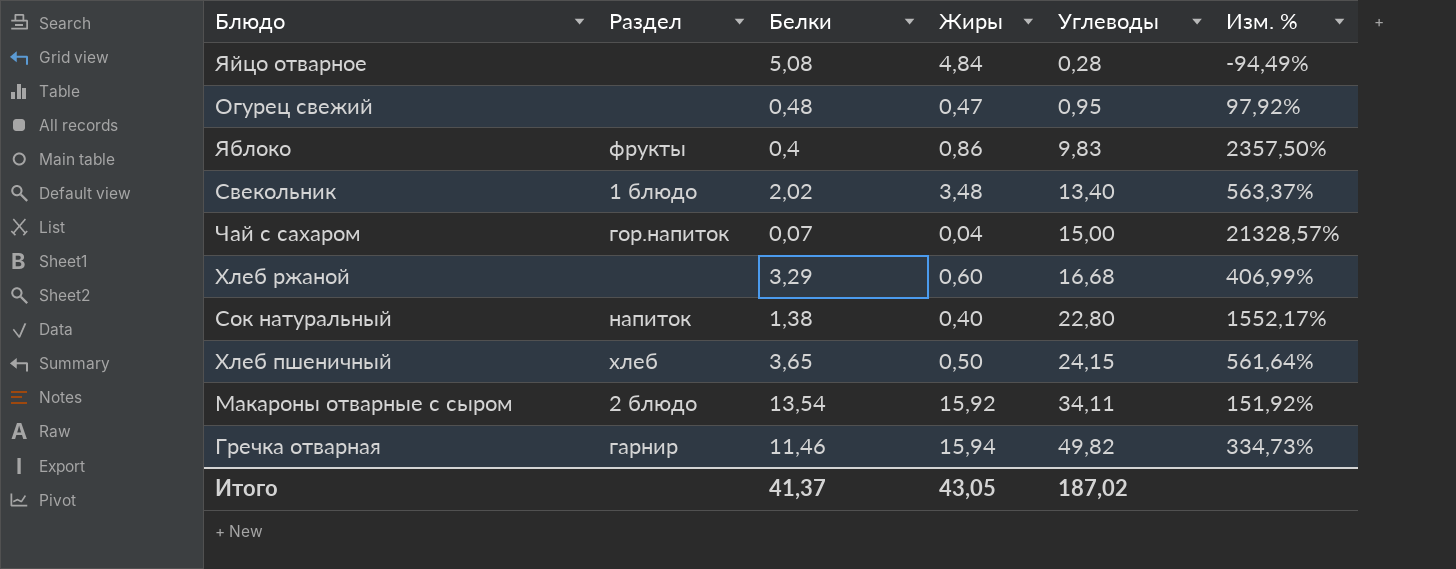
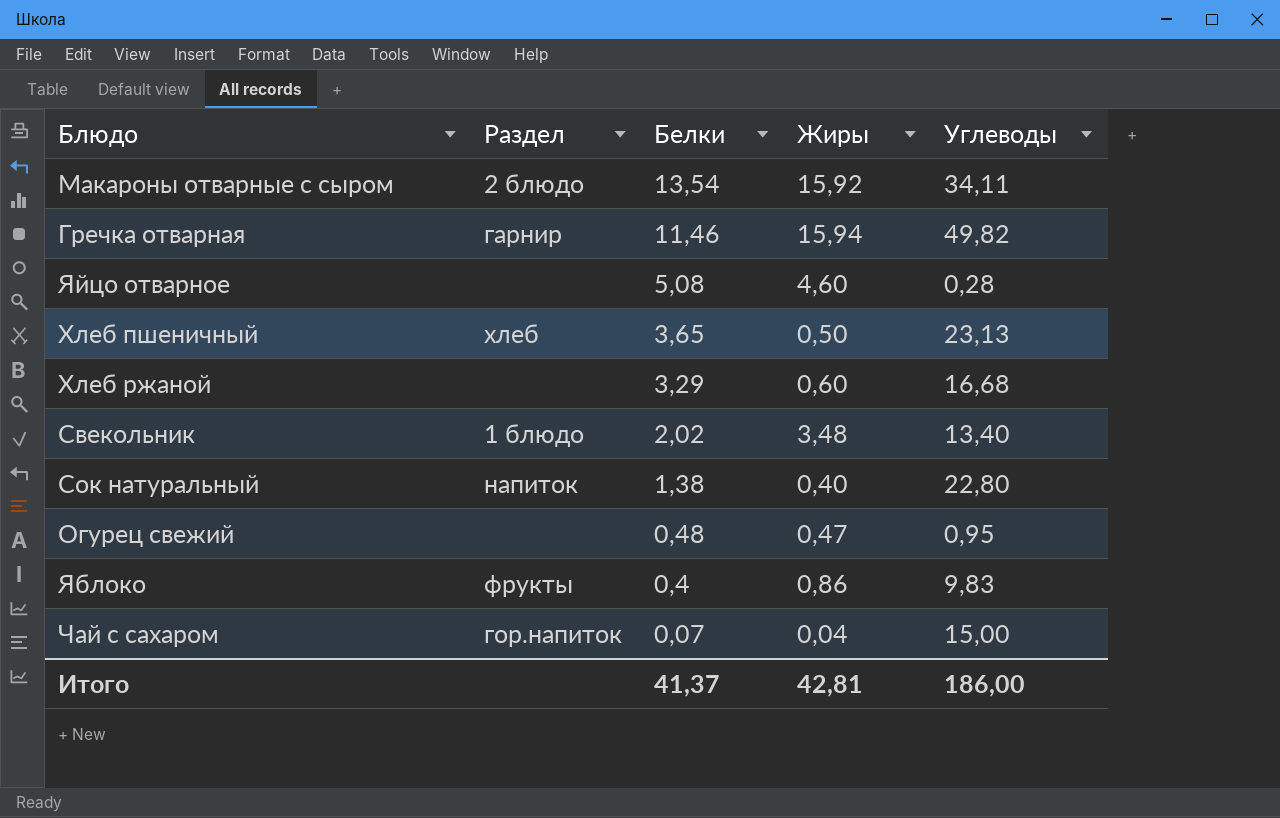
row order: Углеводы ascending -> Белки descending
column Изм. % | formula: ([Углеводы] - [Белки]) / [Белки] -> none
Яйцо отварное | Жиры: 4,84 -> 4,60
Хлеб пшеничный | Углеводы: 24,15 -> 23,13
Итого | Жиры: 43,05 -> 42,81
Итого | Углеводы: 187,02 -> 186,00

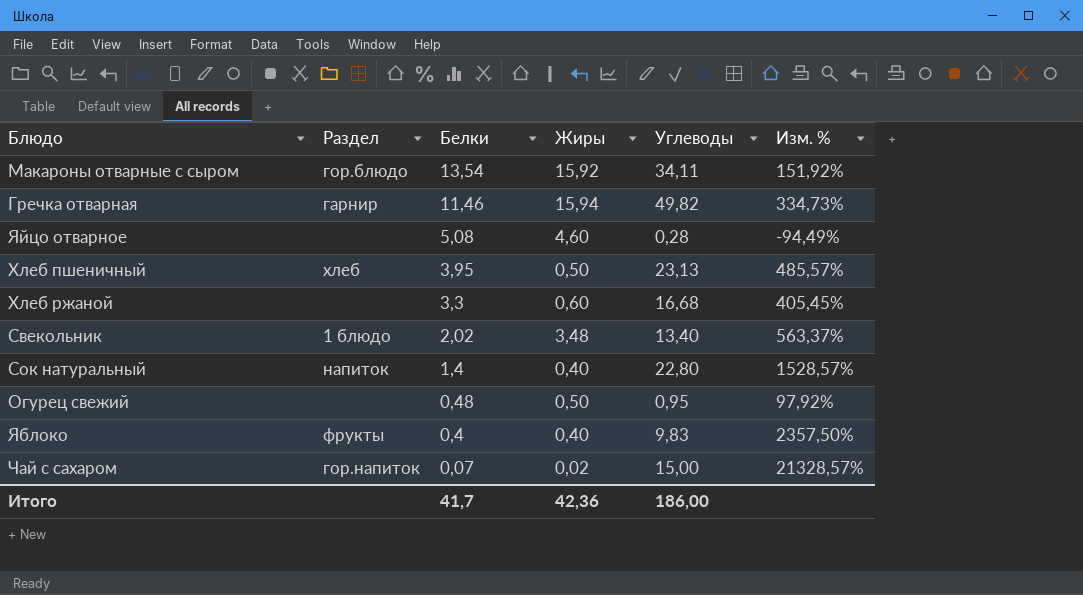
column Изм. % | formula: none -> ([Углеводы] - [Белки]) / [Белки]
Макароны отварные с сыром | Раздел: 2 блюдо -> гор.блюдо
Хлеб пшеничный | Белки: 3,65 -> 3,95
Хлеб ржаной | Белки: 3,29 -> 3,3
Сок натуральный | Белки: 1,38 -> 1,4
Огурец свежий | Жиры: 0,47 -> 0,50
Яблоко | Жиры: 0,86 -> 0,40
Чай с сахаром | Жиры: 0,04 -> 0,02
Итого | Белки: 41,37 -> 41,7
Итого | Жиры: 42,81 -> 42,36

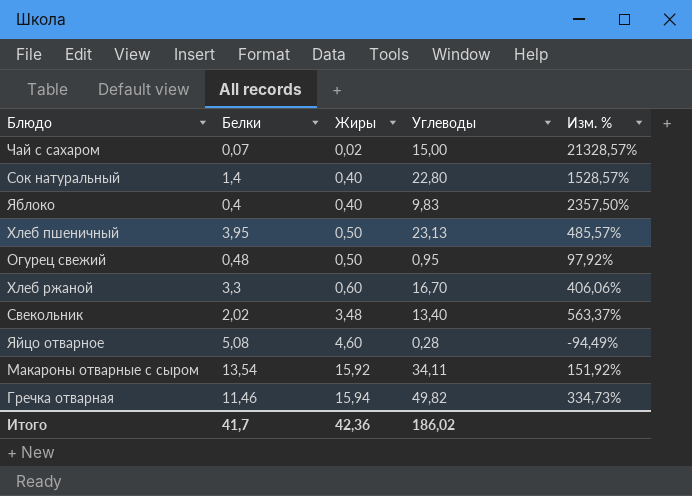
row order: Белки descending -> Жиры ascending
column Раздел | position: 2 -> none
Хлеб ржаной | Углеводы: 16,68 -> 16,70
Хлеб ржаной | Изм. %: 405,45% -> 406,06%
Итого | Углеводы: 186,00 -> 186,02

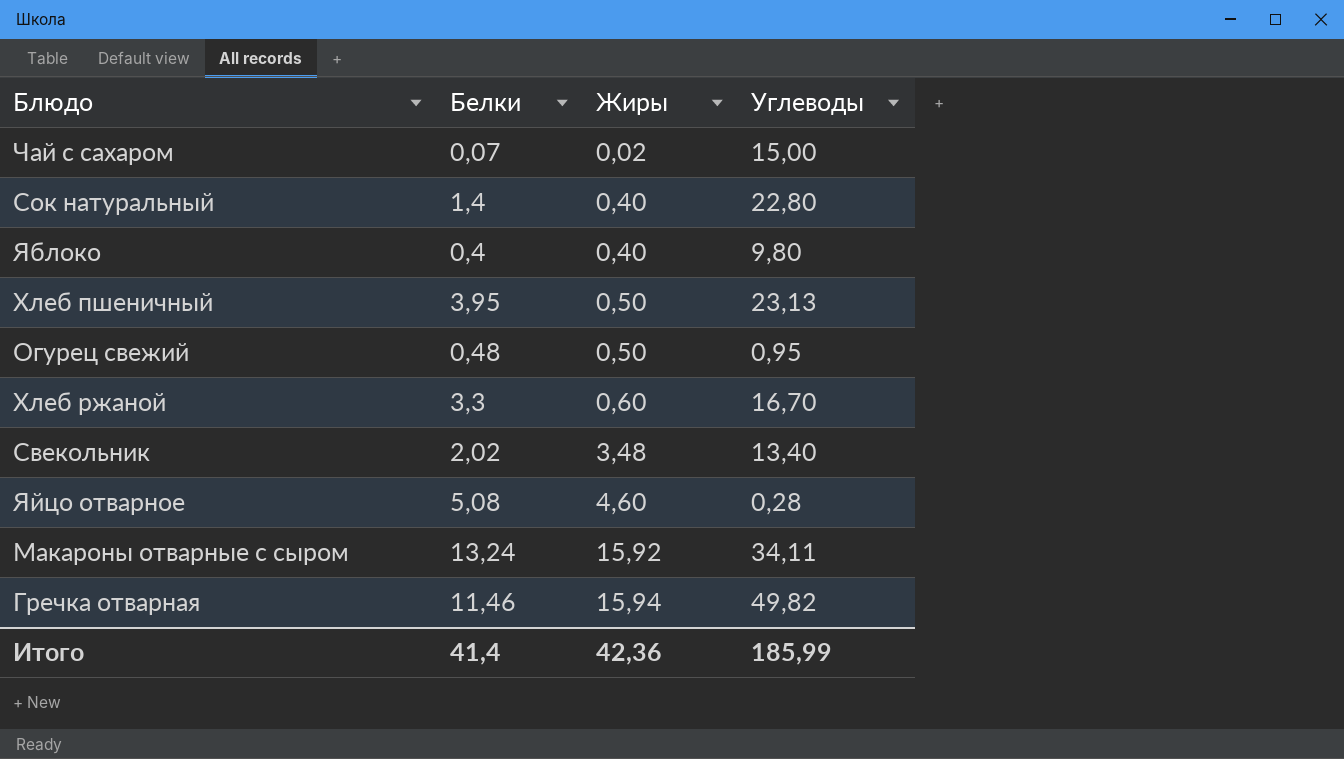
column Изм. % | formula: ([Углеводы] - [Белки]) / [Белки] -> none
Яблоко | Углеводы: 9,83 -> 9,80
Макароны отварные с сыром | Белки: 13,54 -> 13,24
Итого | Белки: 41,7 -> 41,4
Итого | Углеводы: 186,02 -> 185,99

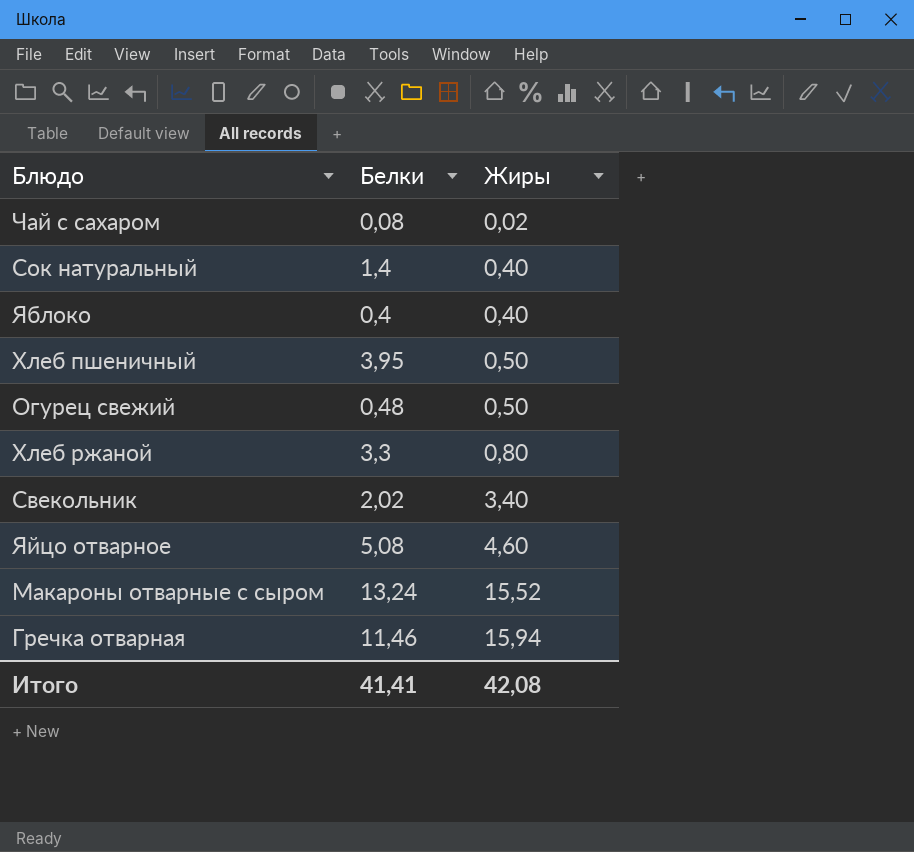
column Углеводы | position: 4 -> none
Чай с сахаром | Белки: 0,07 -> 0,08
Хлеб ржаной | Жиры: 0,60 -> 0,80
Свекольник | Жиры: 3,48 -> 3,40
Макароны отварные с сыром | Жиры: 15,92 -> 15,52
Итого | Белки: 41,4 -> 41,41
Итого | Жиры: 42,36 -> 42,08

